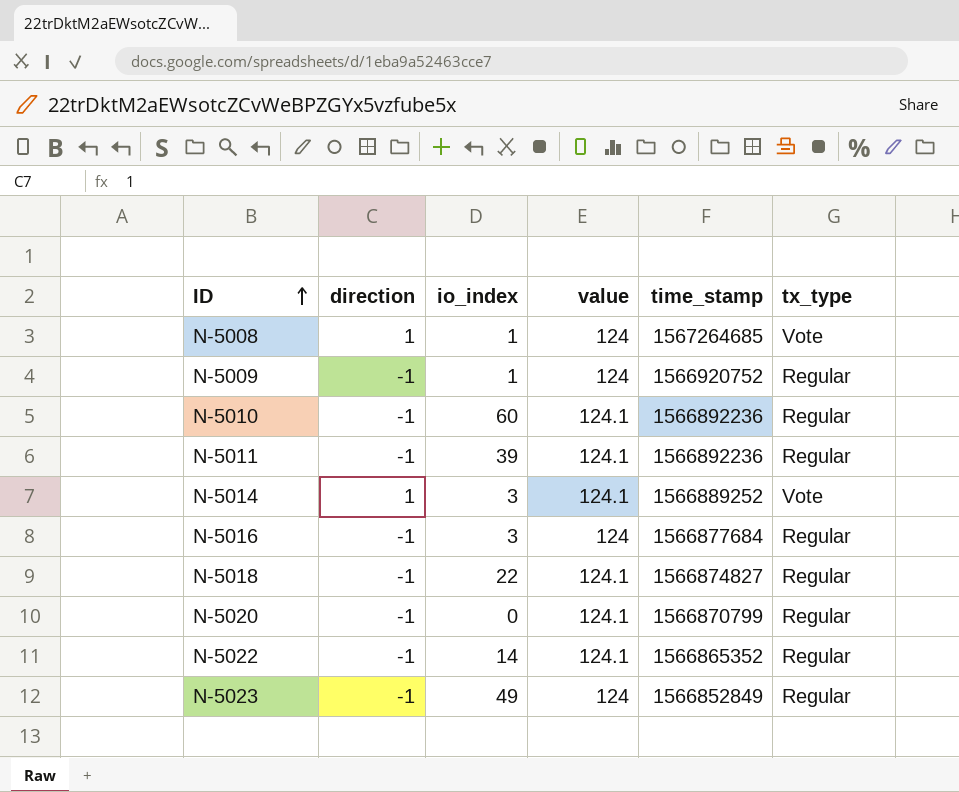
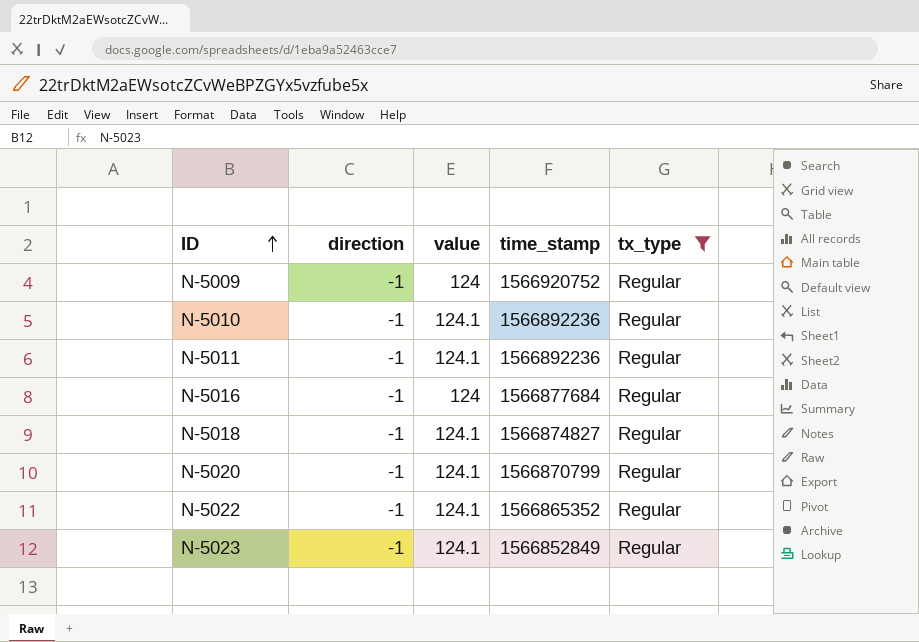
filter: none -> tx_type = Regular
column io_index | position: 3 -> none
N-5023 | value: 124 -> 124.1

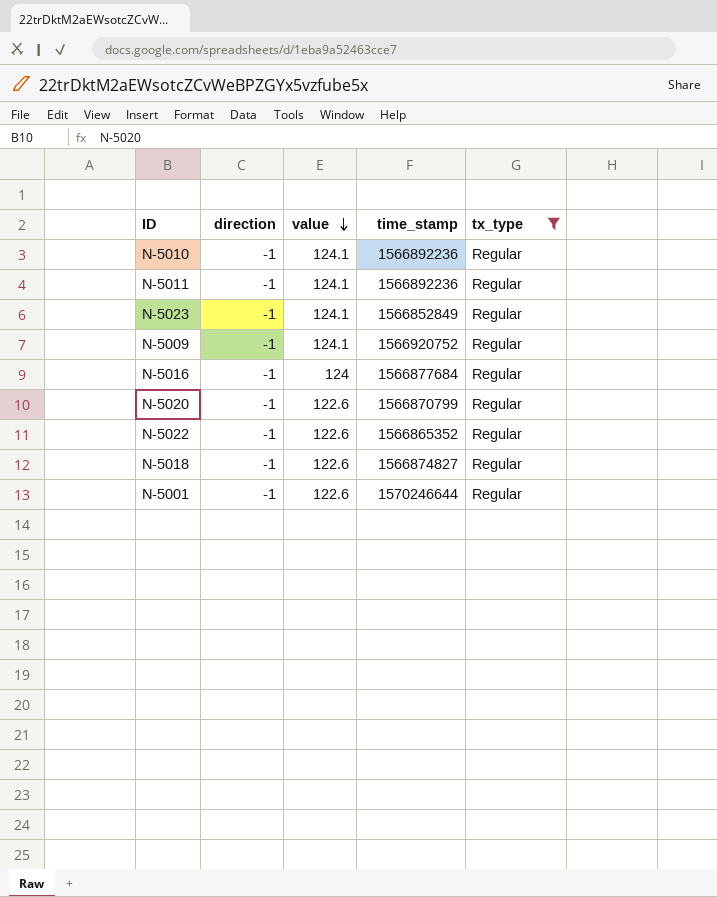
row order: ID ascending -> value descending
N-5009 | value: 124 -> 124.1
N-5020 | value: 124.1 -> 122.6
N-5022 | value: 124.1 -> 122.6
N-5018 | value: 124.1 -> 122.6
row N-5001: none -> -1 | 122.6 | 1570246644 | Regular

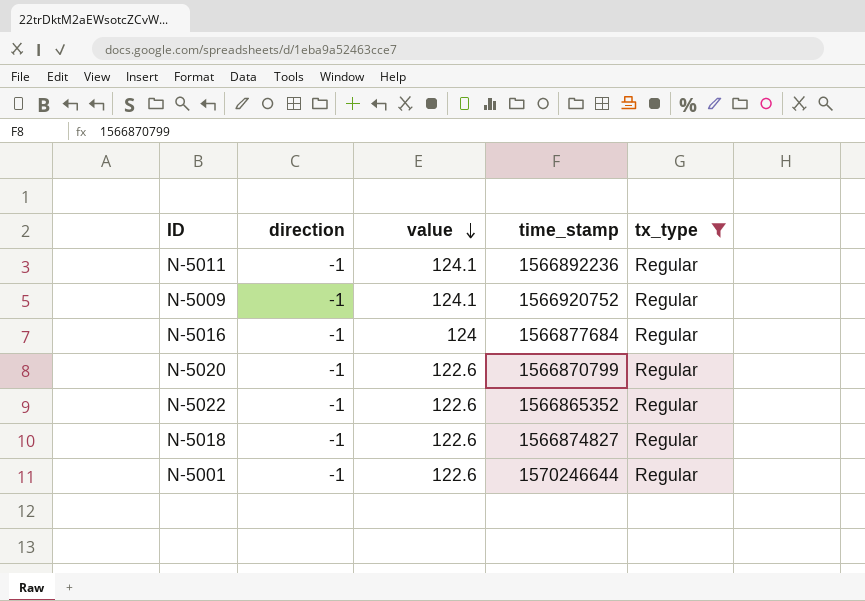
row N-5010: -1 | 124.1 | 1566892236 | Regular -> none
row N-5023: -1 | 124.1 | 1566852849 | Regular -> none

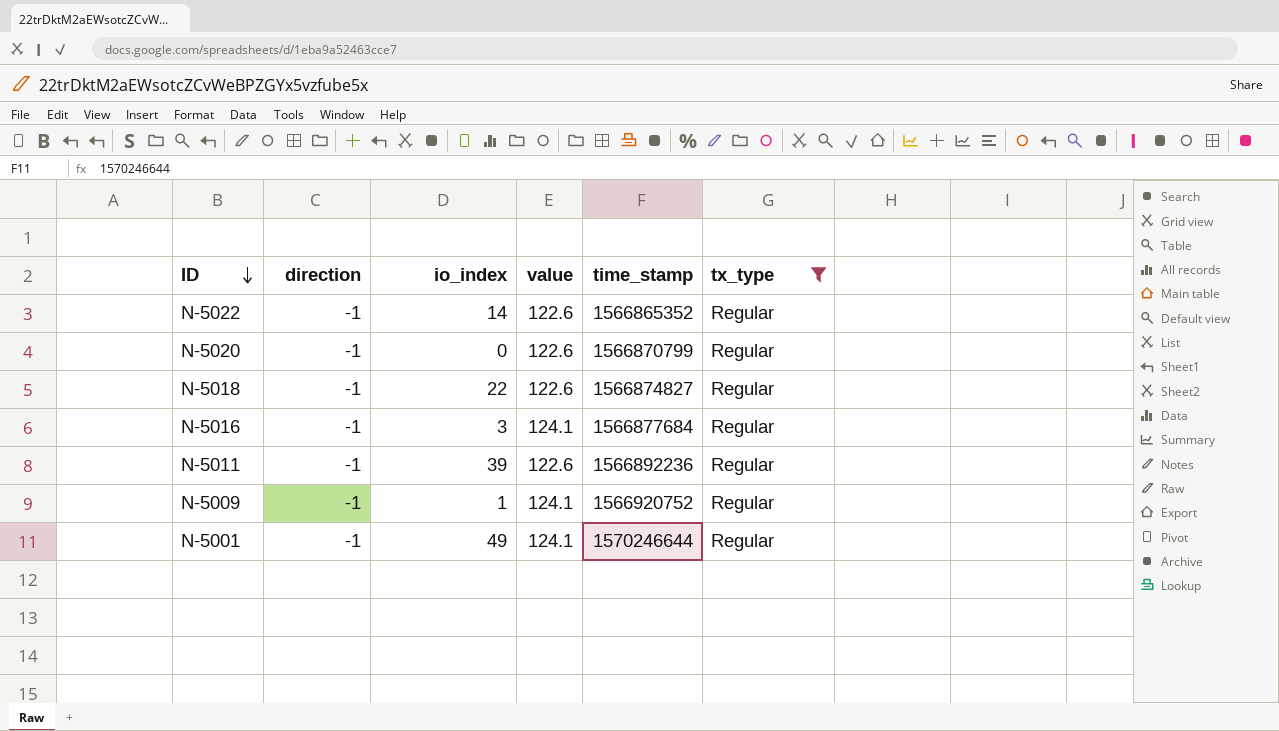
row order: value descending -> ID descending
column io_index | position: none -> 3
N-5016 | value: 124 -> 124.1
N-5011 | value: 124.1 -> 122.6
N-5001 | value: 122.6 -> 124.1

